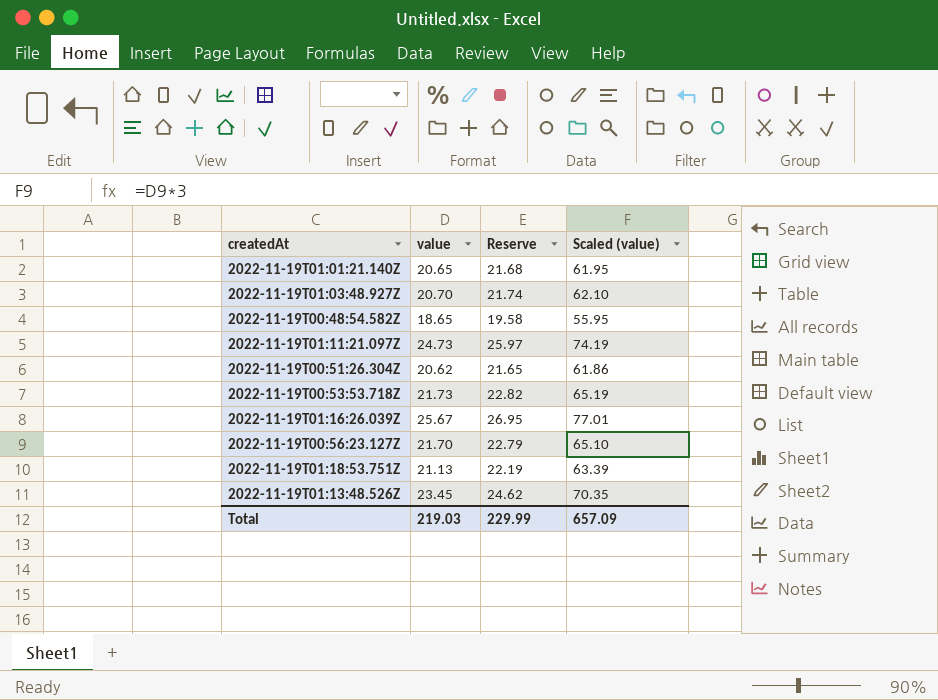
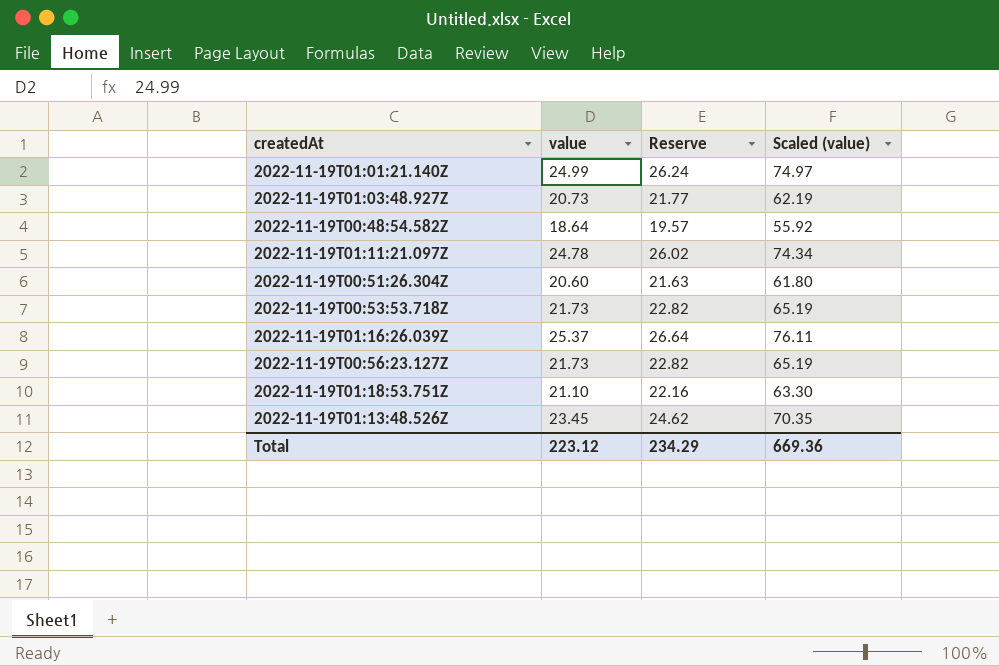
2022-11-19T01:01:21.140Z | value: 20.65 -> 24.99
2022-11-19T01:01:21.140Z | Reserve: 21.68 -> 26.24
2022-11-19T01:01:21.140Z | Scaled (value): 61.95 -> 74.97
2022-11-19T01:03:48.927Z | value: 20.70 -> 20.73
2022-11-19T01:03:48.927Z | Reserve: 21.74 -> 21.77
2022-11-19T01:03:48.927Z | Scaled (value): 62.10 -> 62.19
2022-11-19T00:48:54.582Z | value: 18.65 -> 18.64
2022-11-19T00:48:54.582Z | Reserve: 19.58 -> 19.57
2022-11-19T00:48:54.582Z | Scaled (value): 55.95 -> 55.92
2022-11-19T01:11:21.097Z | value: 24.73 -> 24.78
2022-11-19T01:11:21.097Z | Reserve: 25.97 -> 26.02
2022-11-19T01:11:21.097Z | Scaled (value): 74.19 -> 74.34
2022-11-19T00:51:26.304Z | value: 20.62 -> 20.60
2022-11-19T00:51:26.304Z | Reserve: 21.65 -> 21.63
2022-11-19T00:51:26.304Z | Scaled (value): 61.86 -> 61.80
2022-11-19T01:16:26.039Z | value: 25.67 -> 25.37
2022-11-19T01:16:26.039Z | Reserve: 26.95 -> 26.64
2022-11-19T01:16:26.039Z | Scaled (value): 77.01 -> 76.11
2022-11-19T00:56:23.127Z | value: 21.70 -> 21.73
2022-11-19T00:56:23.127Z | Reserve: 22.79 -> 22.82
2022-11-19T00:56:23.127Z | Scaled (value): 65.10 -> 65.19
2022-11-19T01:18:53.751Z | value: 21.13 -> 21.10
2022-11-19T01:18:53.751Z | Reserve: 22.19 -> 22.16
2022-11-19T01:18:53.751Z | Scaled (value): 63.39 -> 63.30
Total | value: 219.03 -> 223.12
Total | Reserve: 229.99 -> 234.29
Total | Scaled (value): 657.09 -> 669.36

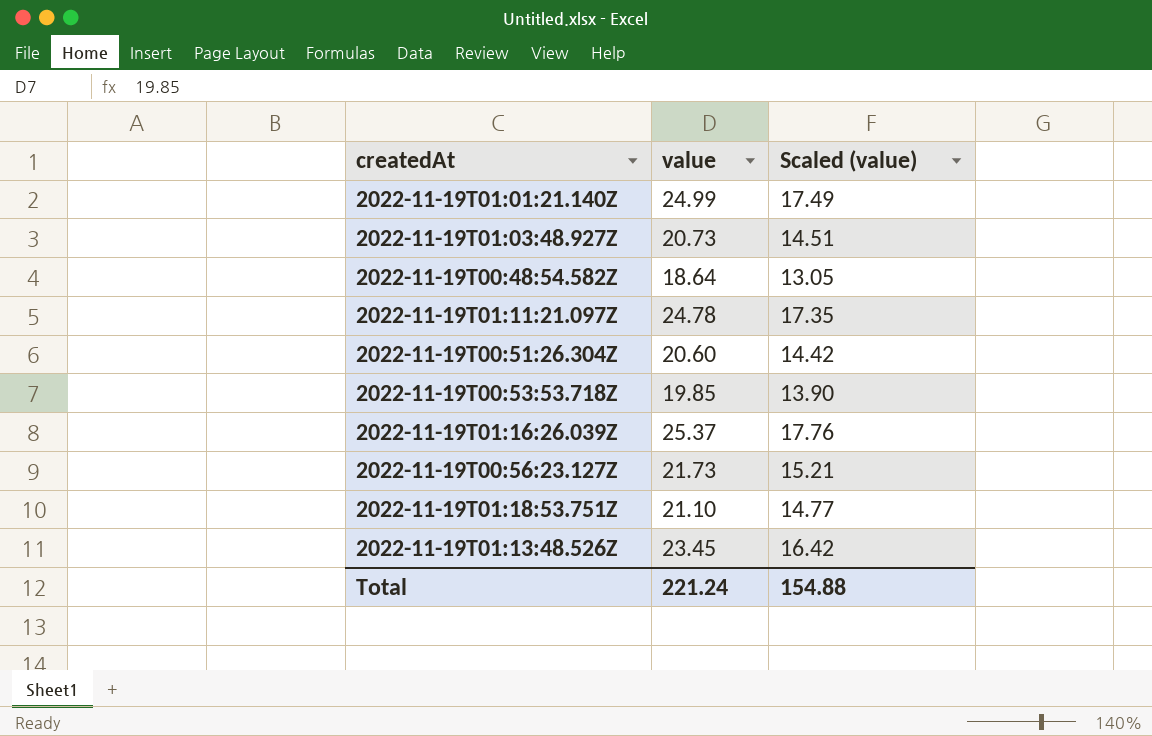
column Reserve | formula: [value] * 1.05 -> none
column Scaled (value) | formula: [value] * 3 -> [value] * 0.7
2022-11-19T00:53:53.718Z | value: 21.73 -> 19.85
Total | value: 223.12 -> 221.24
Total | Scaled (value): 669.36 -> 154.88

